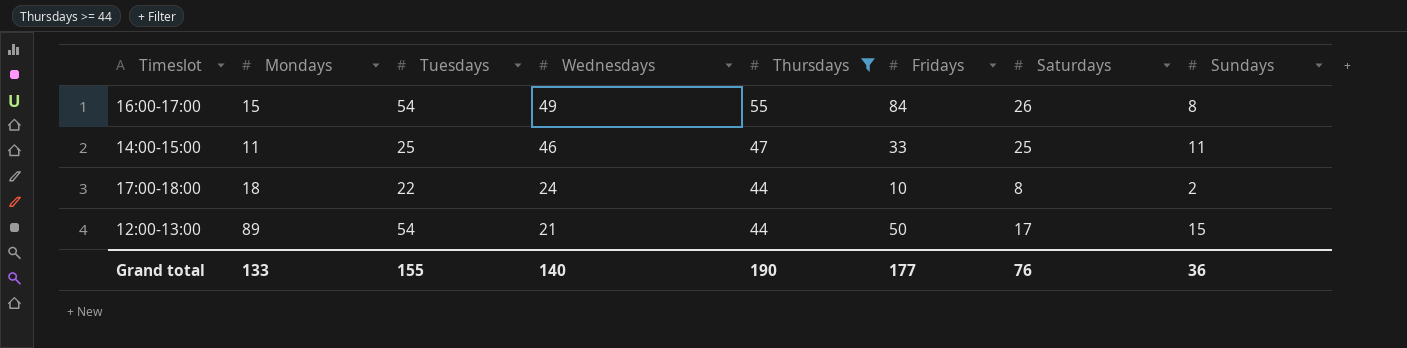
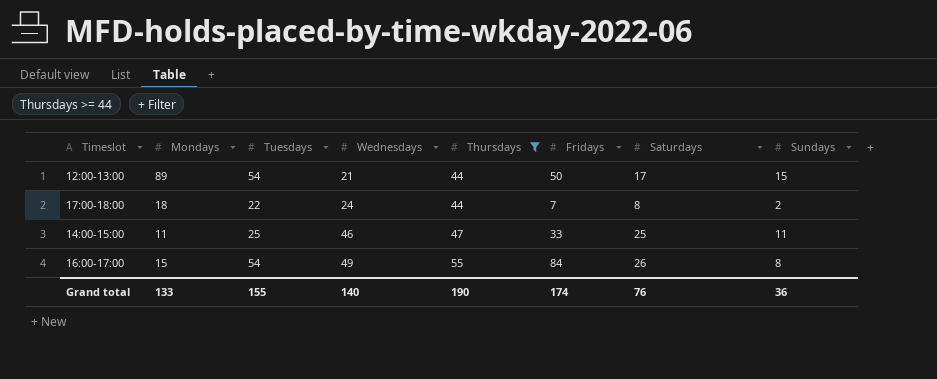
row order: Wednesdays descending -> Wednesdays ascending
17:00-18:00 | Fridays: 10 -> 7
Grand total | Fridays: 177 -> 174

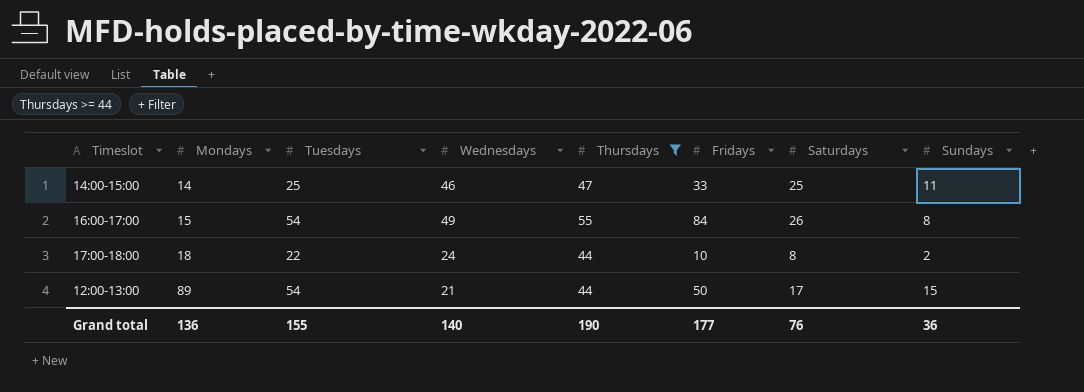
row order: Wednesdays ascending -> Mondays ascending
14:00-15:00 | Mondays: 11 -> 14
17:00-18:00 | Fridays: 7 -> 10
Grand total | Mondays: 133 -> 136
Grand total | Fridays: 174 -> 177

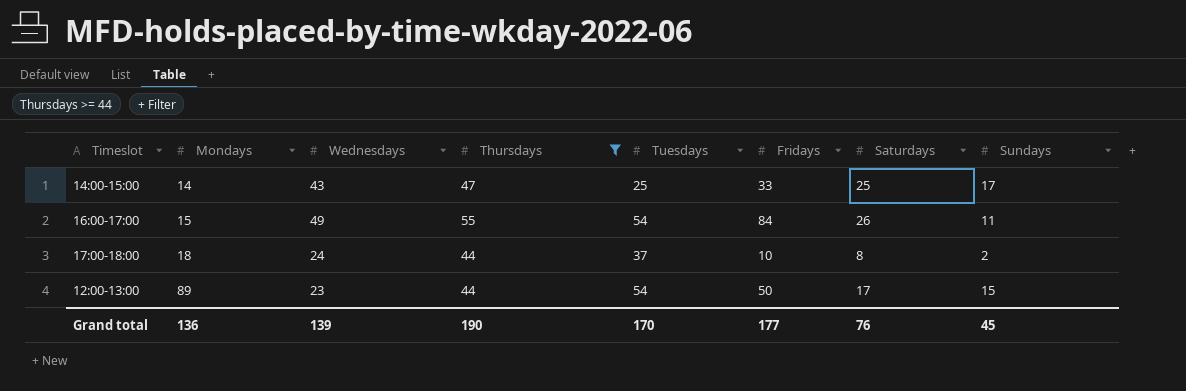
column Tuesdays | position: 3 -> 5
14:00-15:00 | Wednesdays: 46 -> 43
14:00-15:00 | Sundays: 11 -> 17
16:00-17:00 | Sundays: 8 -> 11
17:00-18:00 | Tuesdays: 22 -> 37
12:00-13:00 | Wednesdays: 21 -> 23
Grand total | Wednesdays: 140 -> 139
Grand total | Tuesdays: 155 -> 170
Grand total | Sundays: 36 -> 45

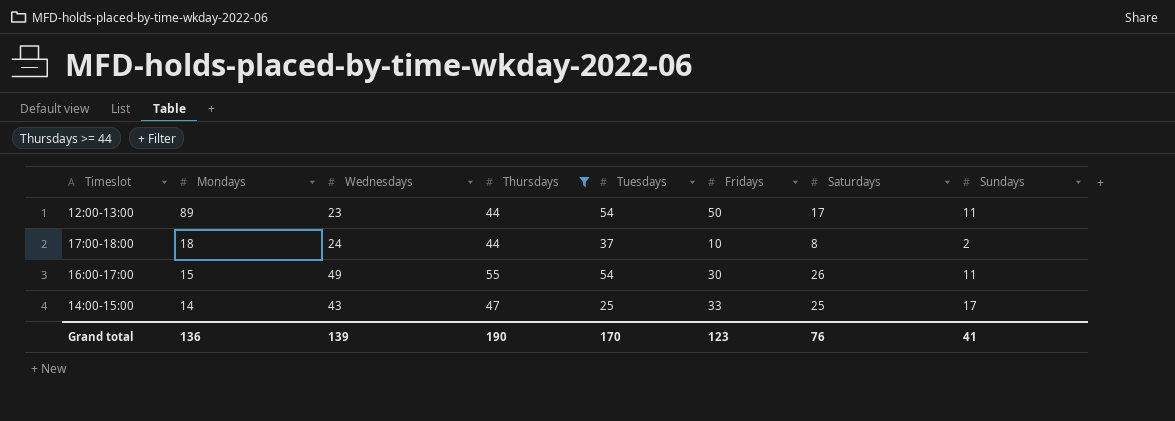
row order: Mondays ascending -> Mondays descending
12:00-13:00 | Sundays: 15 -> 11
16:00-17:00 | Fridays: 84 -> 30
Grand total | Fridays: 177 -> 123
Grand total | Sundays: 45 -> 41

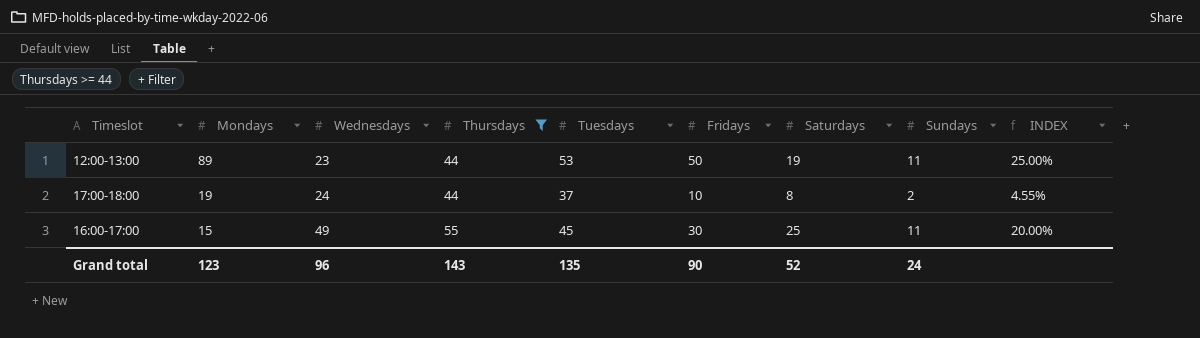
column INDEX | formula: none -> [Sundays] / [Thursdays]
row 14:00-15:00: 14 | 43 | 47 | 25 | 33 | 25 | 17 -> none
12:00-13:00 | Tuesdays: 54 -> 53
12:00-13:00 | Saturdays: 17 -> 19
17:00-18:00 | Mondays: 18 -> 19
16:00-17:00 | Tuesdays: 54 -> 45
16:00-17:00 | Saturdays: 26 -> 25
Grand total | Mondays: 136 -> 123
Grand total | Wednesdays: 139 -> 96
Grand total | Thursdays: 190 -> 143
Grand total | Tuesdays: 170 -> 135
Grand total | Fridays: 123 -> 90
Grand total | Saturdays: 76 -> 52
Grand total | Sundays: 41 -> 24

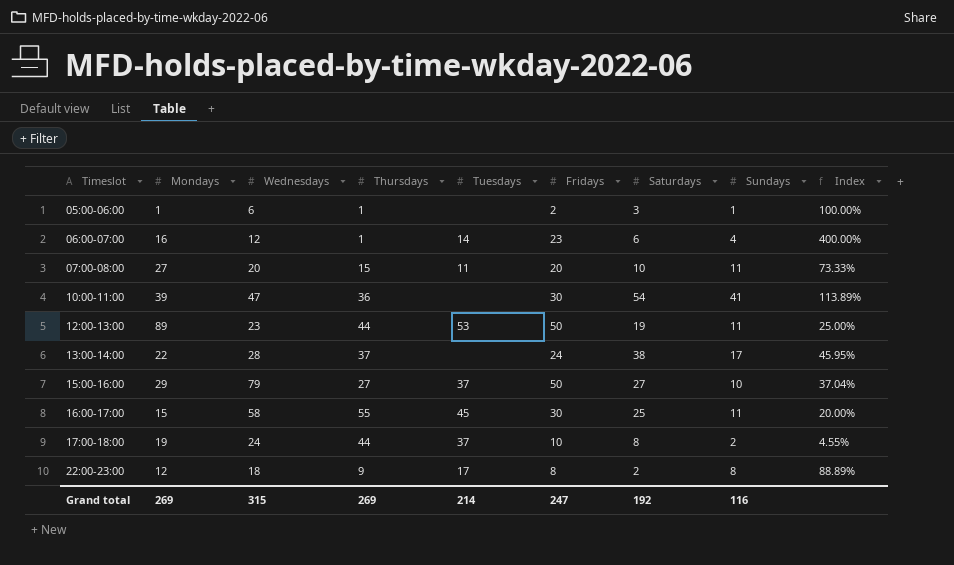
filter: Thursdays >= 44 -> none
row order: Mondays descending -> Timeslot ascending
column name: INDEX -> Index
16:00-17:00 | Wednesdays: 49 -> 58
Grand total | Mondays: 123 -> 269
Grand total | Wednesdays: 96 -> 315
Grand total | Thursdays: 143 -> 269
Grand total | Tuesdays: 135 -> 214
Grand total | Fridays: 90 -> 247
Grand total | Saturdays: 52 -> 192
Grand total | Sundays: 24 -> 116

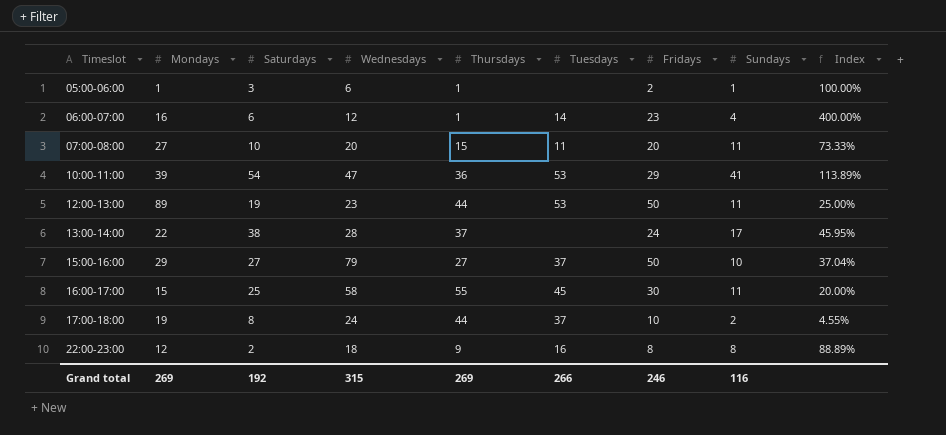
column Saturdays | position: 7 -> 3
10:00-11:00 | Tuesdays: none -> 53
10:00-11:00 | Fridays: 30 -> 29
22:00-23:00 | Tuesdays: 17 -> 16
Grand total | Tuesdays: 214 -> 266
Grand total | Fridays: 247 -> 246

